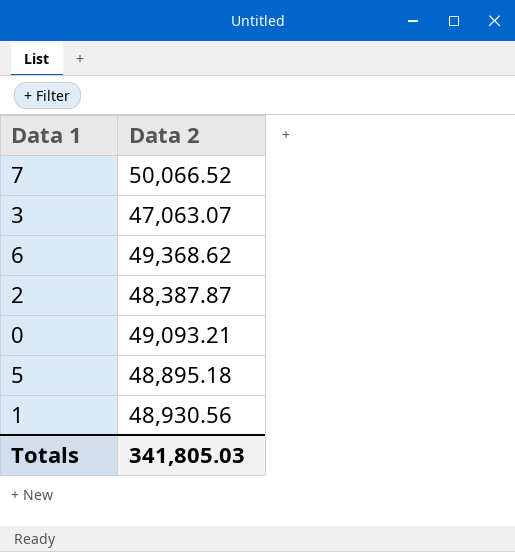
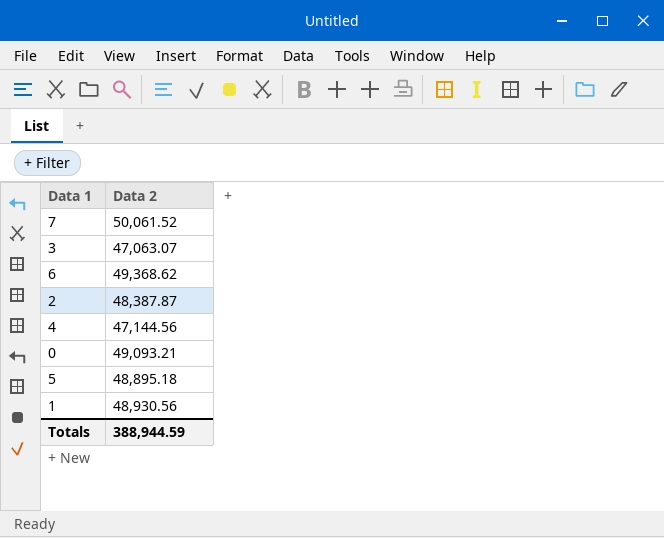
7 | Data 2: 50,066.52 -> 50,061.52
row 4: none -> 47,144.56
Totals | Data 2: 341,805.03 -> 388,944.59

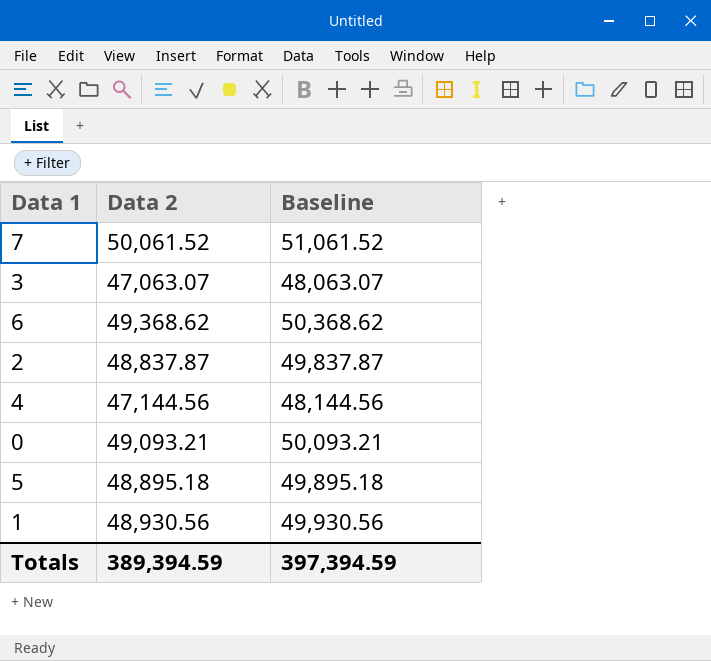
column Baseline | formula: none -> [Data 2] + 1000
2 | Data 2: 48,387.87 -> 48,837.87
Totals | Data 2: 388,944.59 -> 389,394.59

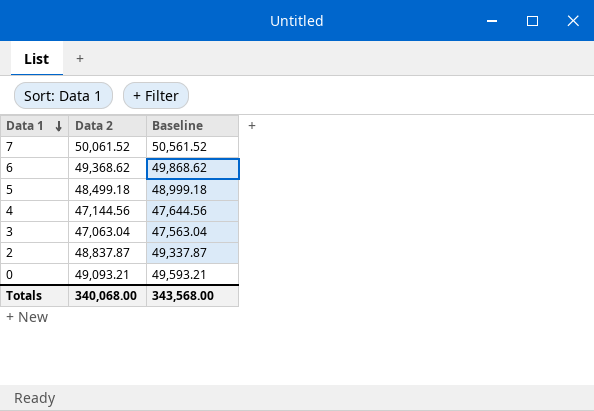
row order: none -> Data 1 descending
column Baseline | formula: [Data 2] + 1000 -> [Data 2] + 500
row 1: 48,930.56 | 49,930.56 -> none
5 | Data 2: 48,895.18 -> 48,499.18
3 | Data 2: 47,063.07 -> 47,063.04
Totals | Data 2: 389,394.59 -> 340,068.00
Totals | Baseline: 397,394.59 -> 343,568.00

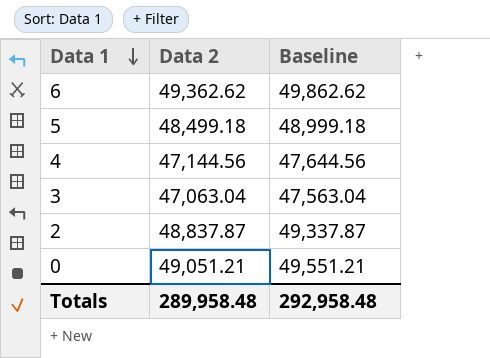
row 7: 50,061.52 | 50,561.52 -> none
6 | Data 2: 49,368.62 -> 49,362.62
6 | Baseline: 49,868.62 -> 49,862.62
0 | Data 2: 49,093.21 -> 49,051.21
0 | Baseline: 49,593.21 -> 49,551.21
Totals | Data 2: 340,068.00 -> 289,958.48
Totals | Baseline: 343,568.00 -> 292,958.48

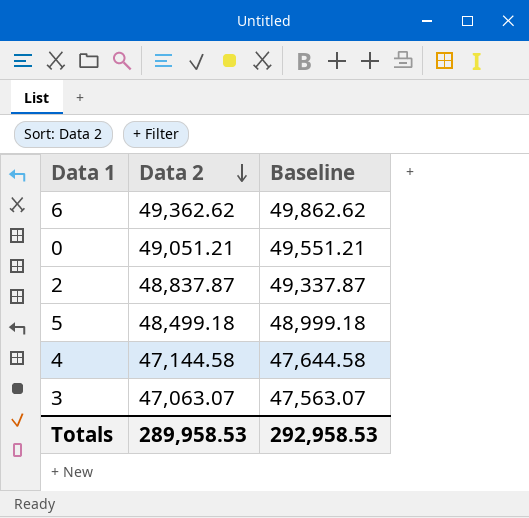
row order: Data 1 descending -> Data 2 descending
4 | Data 2: 47,144.56 -> 47,144.58
4 | Baseline: 47,644.56 -> 47,644.58
3 | Data 2: 47,063.04 -> 47,063.07
3 | Baseline: 47,563.04 -> 47,563.07
Totals | Data 2: 289,958.48 -> 289,958.53
Totals | Baseline: 292,958.48 -> 292,958.53

